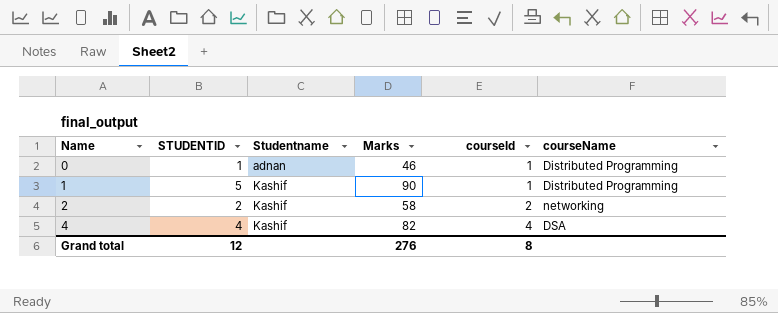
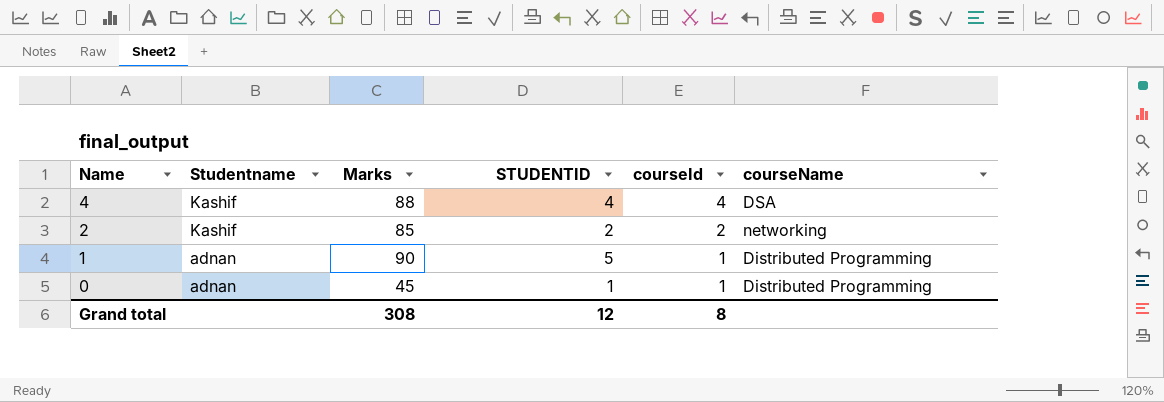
row order: Name ascending -> Name descending
column STUDENTID | position: 2 -> 4
4 | Marks: 82 -> 88
2 | Marks: 58 -> 85
1 | Studentname: Kashif -> adnan
0 | Marks: 46 -> 45
Grand total | Marks: 276 -> 308

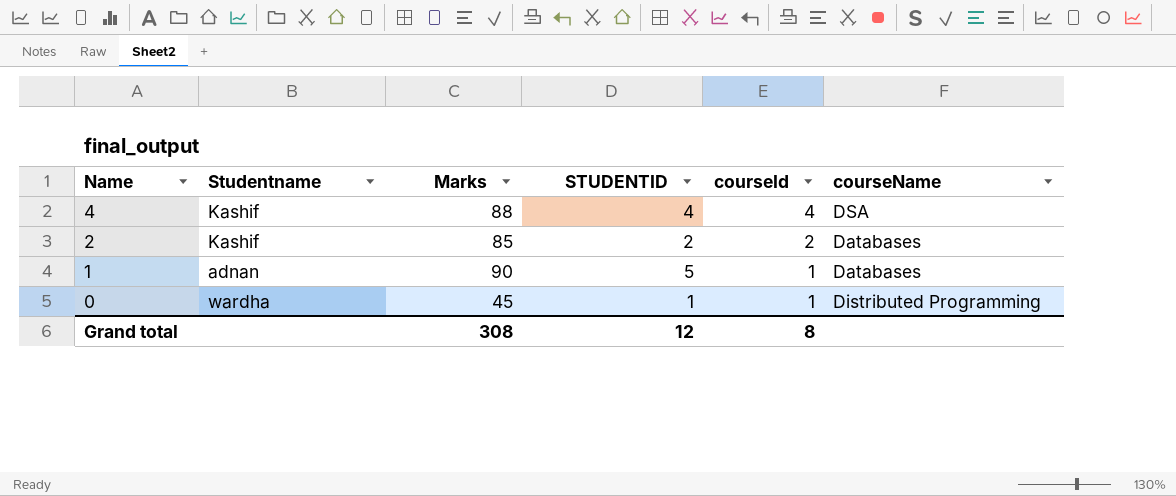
2 | courseName: networking -> Databases
1 | courseName: Distributed Programming -> Databases
0 | Studentname: adnan -> wardha

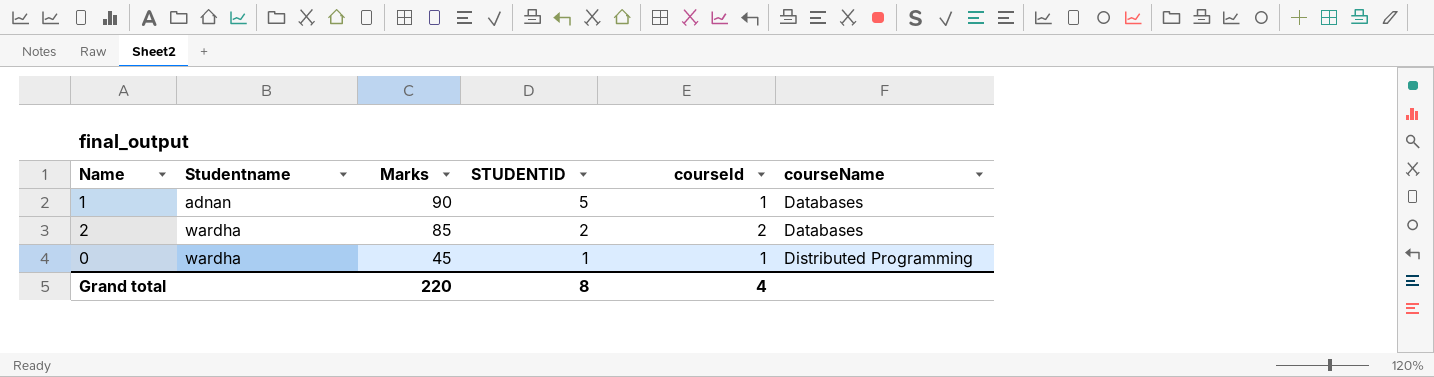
row order: Name descending -> Studentname ascending
row 4: Kashif | 88 | 4 | 4 | DSA -> none
2 | Studentname: Kashif -> wardha
Grand total | Marks: 308 -> 220
Grand total | STUDENTID: 12 -> 8
Grand total | courseId: 8 -> 4

